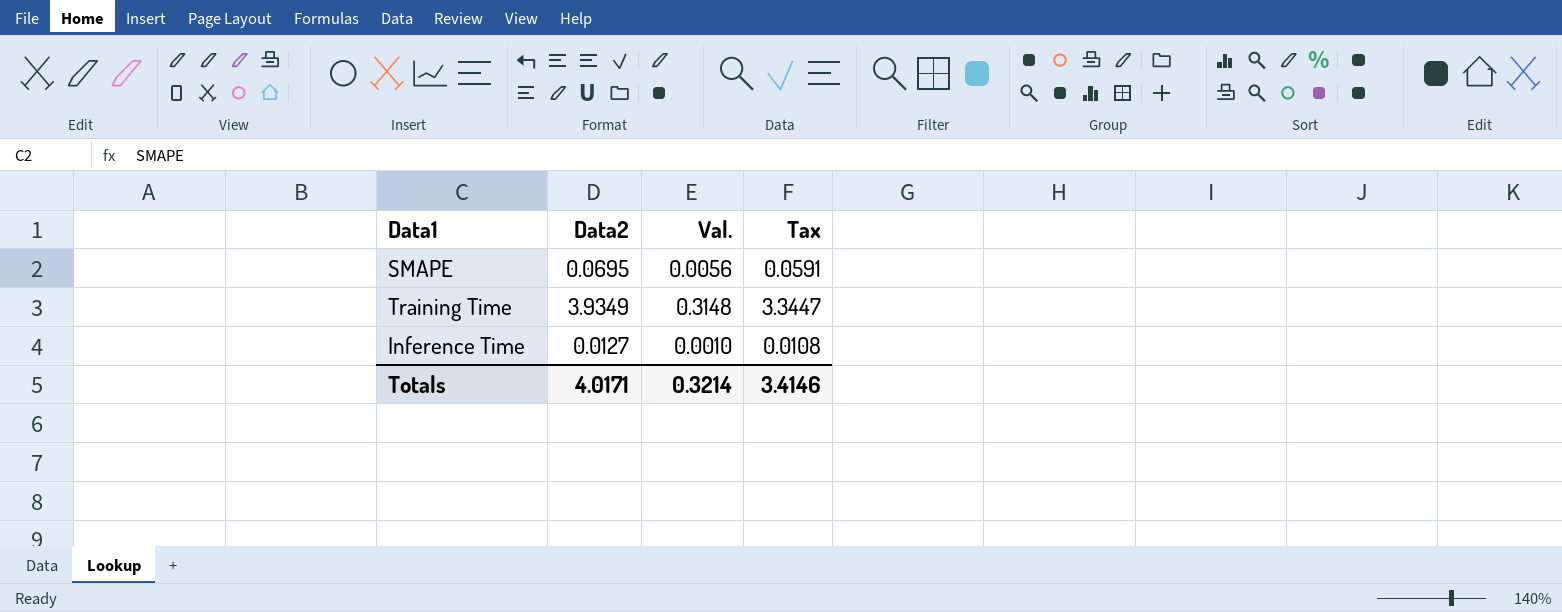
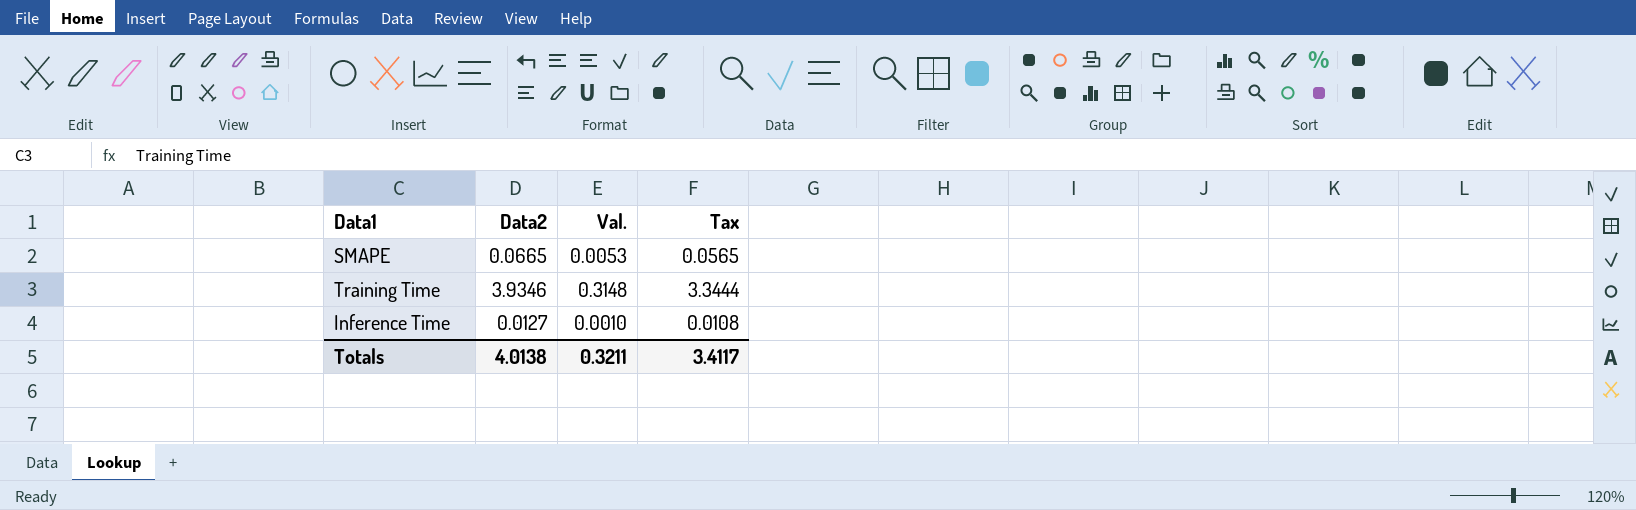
SMAPE | Data2: 0.0695 -> 0.0665
SMAPE | Val.: 0.0056 -> 0.0053
SMAPE | Tax: 0.0591 -> 0.0565
Training Time | Data2: 3.9349 -> 3.9346
Training Time | Tax: 3.3447 -> 3.3444
Totals | Data2: 4.0171 -> 4.0138
Totals | Val.: 0.3214 -> 0.3211
Totals | Tax: 3.4146 -> 3.4117

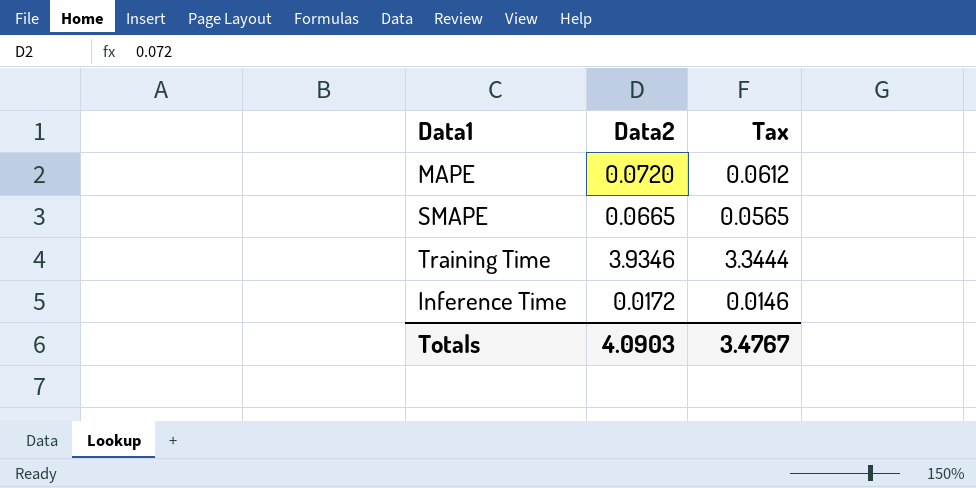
column Val. | formula: [Data2] * 0.08 -> none
row MAPE: none -> 0.0720 | 0.0612
Inference Time | Data2: 0.0127 -> 0.0172
Inference Time | Tax: 0.0108 -> 0.0146
Totals | Data2: 4.0138 -> 4.0903
Totals | Tax: 3.4117 -> 3.4767

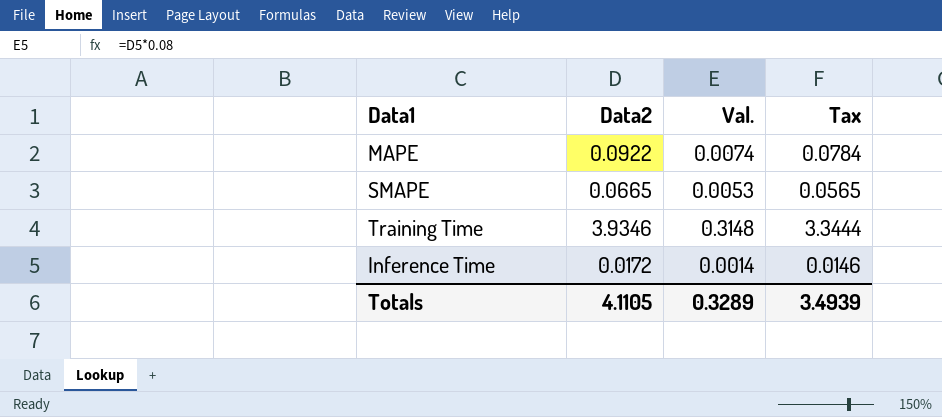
column Val. | formula: none -> [Data2] * 0.08
MAPE | Data2: 0.0720 -> 0.0922
MAPE | Tax: 0.0612 -> 0.0784
Totals | Data2: 4.0903 -> 4.1105
Totals | Tax: 3.4767 -> 3.4939

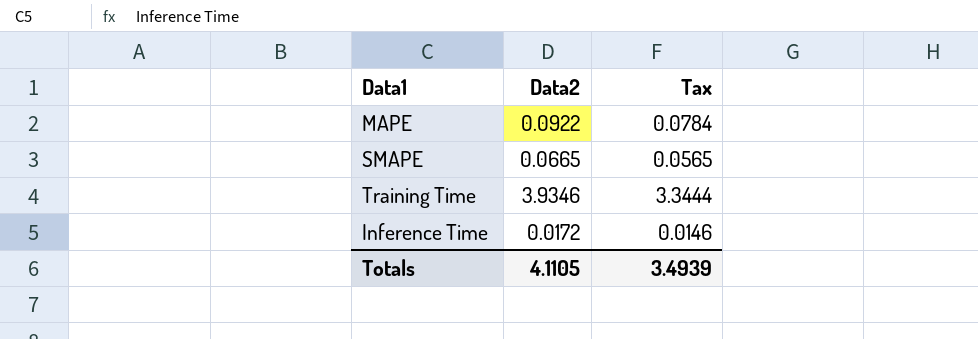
column Val. | formula: [Data2] * 0.08 -> none

